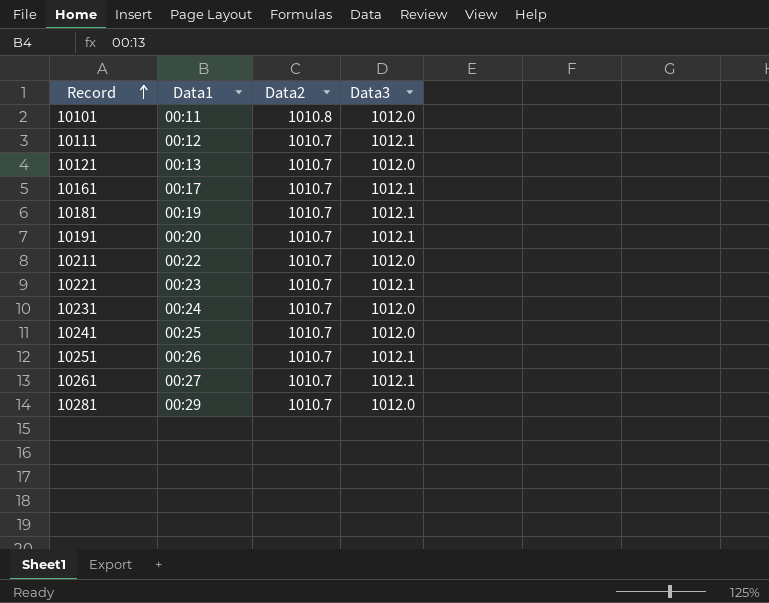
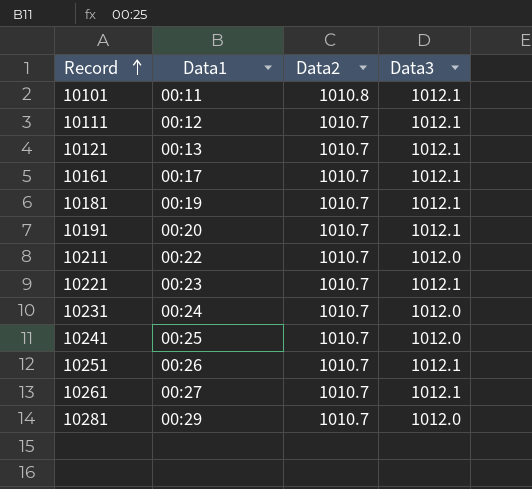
10101 | Data3: 1012.0 -> 1012.1
10121 | Data3: 1012.0 -> 1012.1

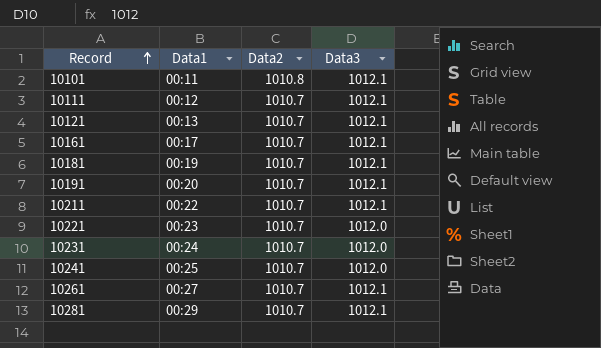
row 10251: 00:26 | 1010.7 | 1012.1 -> none
10211 | Data3: 1012.0 -> 1012.1
10221 | Data3: 1012.1 -> 1012.0
10281 | Data3: 1012.0 -> 1012.1

